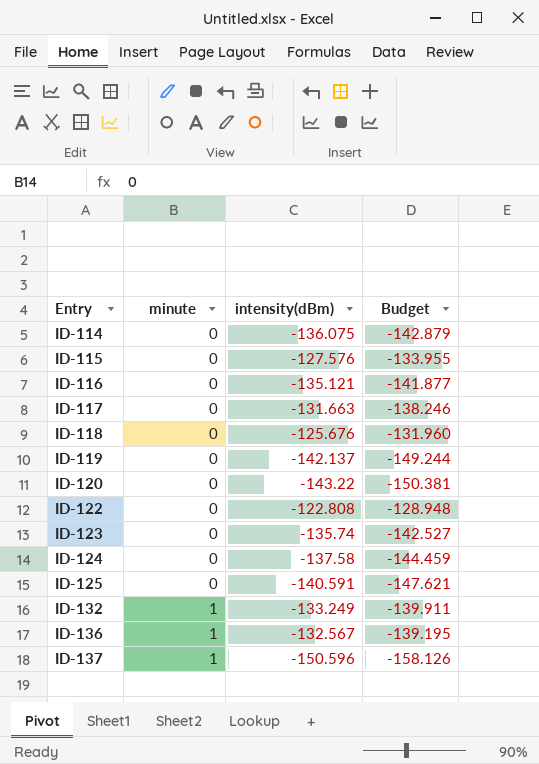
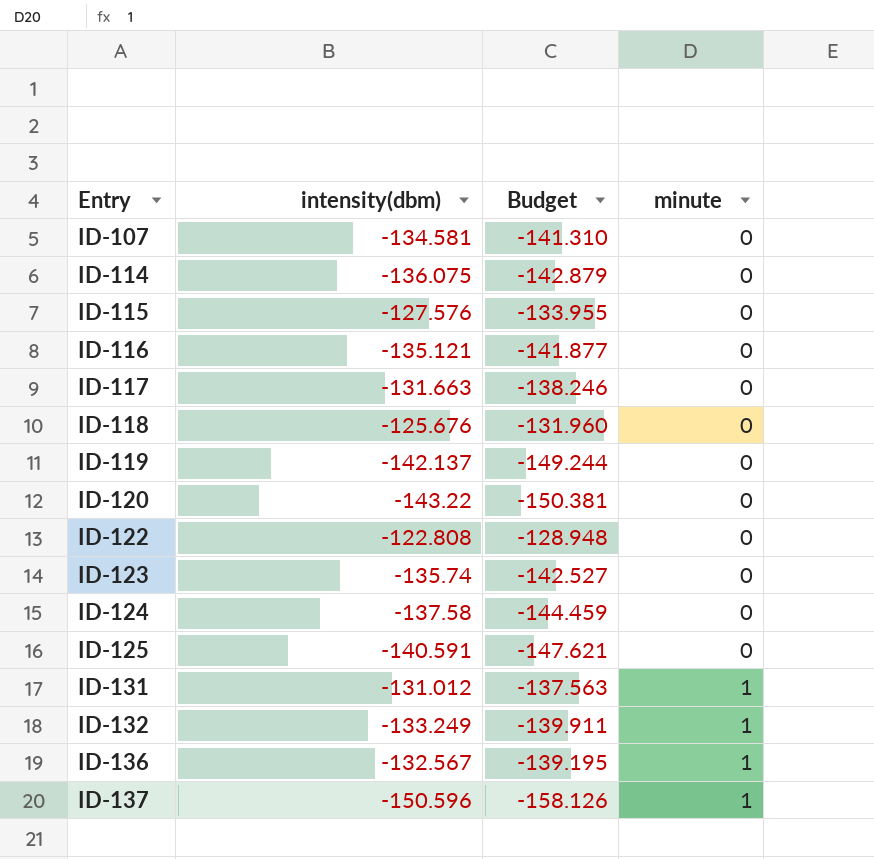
column name: intensity(dBm) -> intensity(dbm)
column minute | position: 2 -> 4
row ID-107: none -> -134.581 | -141.310 | 0
row ID-131: none -> -131.012 | -137.563 | 1

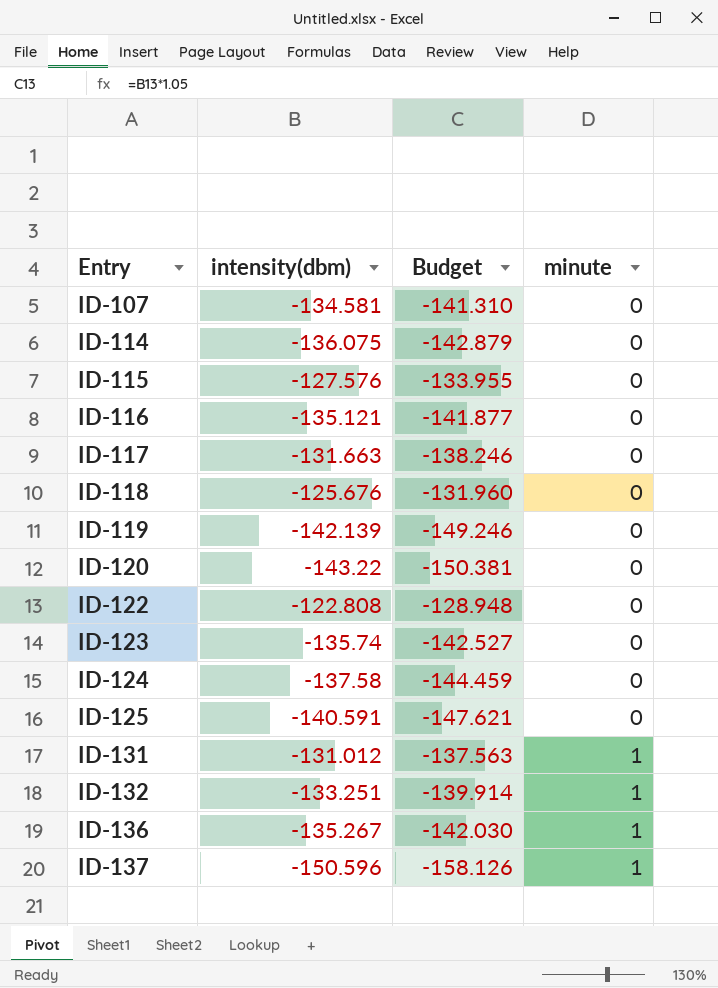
ID-119 | intensity(dbm): -142.137 -> -142.139
ID-119 | Budget: -149.244 -> -149.246
ID-132 | intensity(dbm): -133.249 -> -133.251
ID-132 | Budget: -139.911 -> -139.914
ID-136 | intensity(dbm): -132.567 -> -135.267
ID-136 | Budget: -139.195 -> -142.030

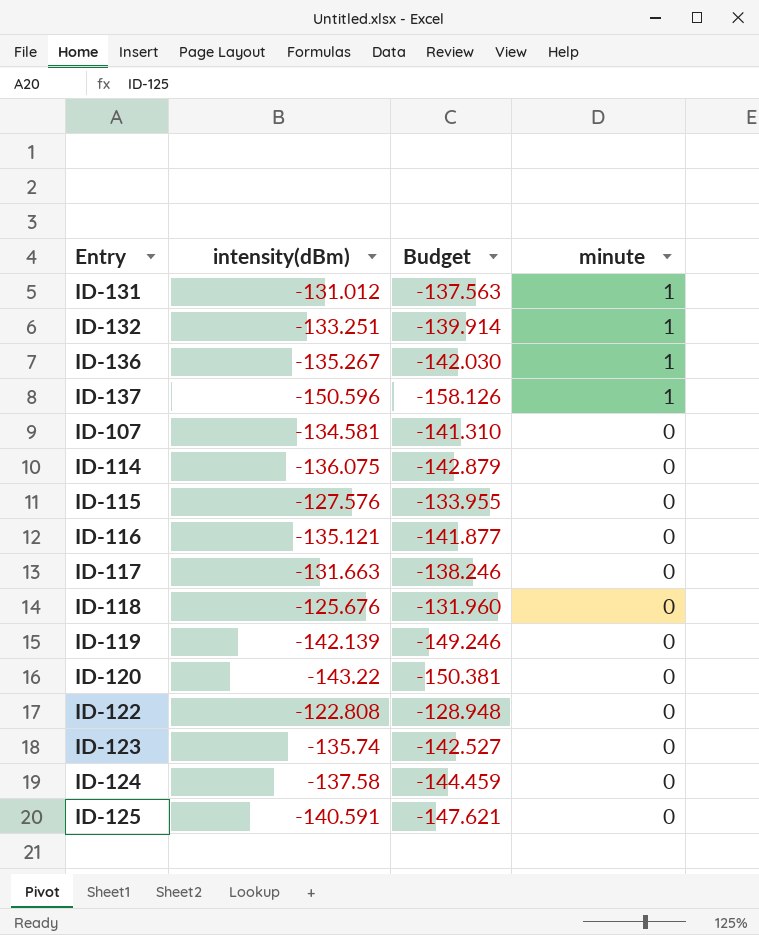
row order: Entry ascending -> minute descending
column name: intensity(dbm) -> intensity(dBm)

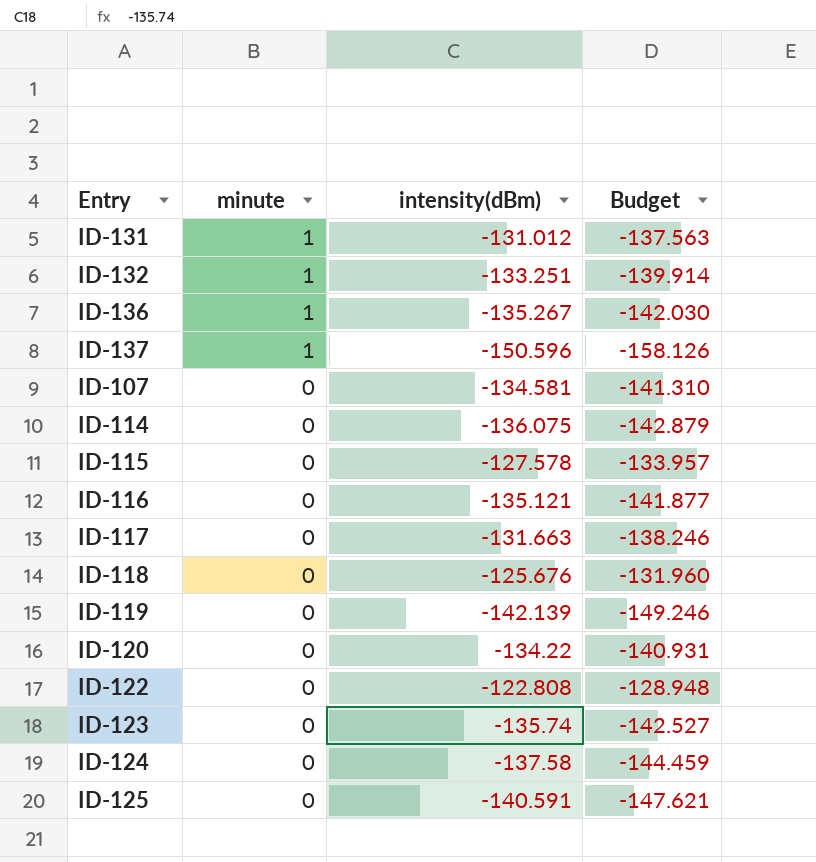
column minute | position: 4 -> 2
ID-115 | intensity(dBm): -127.576 -> -127.578
ID-115 | Budget: -133.955 -> -133.957
ID-120 | intensity(dBm): -143.22 -> -134.22
ID-120 | Budget: -150.381 -> -140.931

